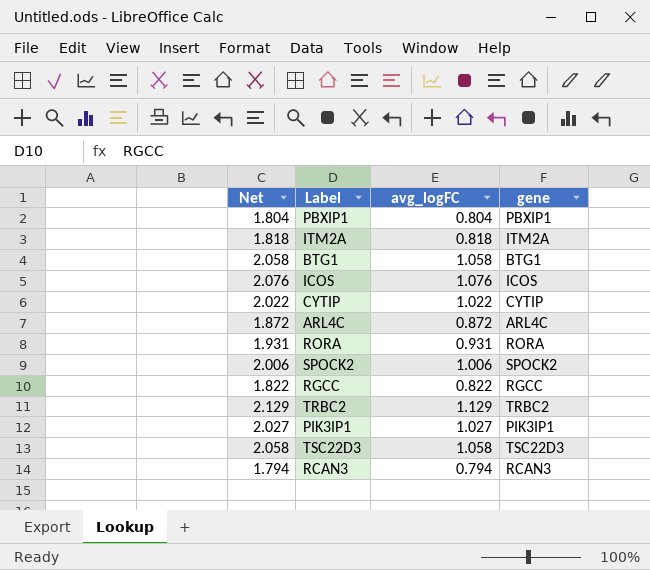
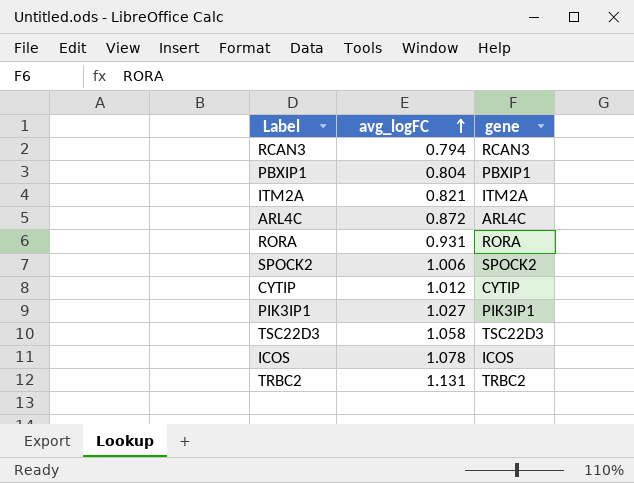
row order: none -> avg_logFC ascending
column Net | formula: [avg_logFC] + 1 -> none
row BTG1: 2.058 | 1.058 | BTG1 -> none
row RGCC: 1.822 | 0.822 | RGCC -> none
ITM2A | avg_logFC: 0.818 -> 0.821
CYTIP | avg_logFC: 1.022 -> 1.012
ICOS | avg_logFC: 1.076 -> 1.078
TRBC2 | avg_logFC: 1.129 -> 1.131

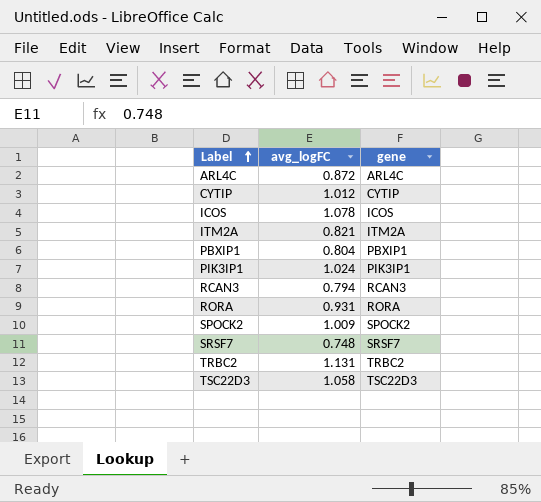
row order: avg_logFC ascending -> Label ascending
PIK3IP1 | avg_logFC: 1.027 -> 1.024
SPOCK2 | avg_logFC: 1.006 -> 1.009
row SRSF7: none -> 0.748 | SRSF7

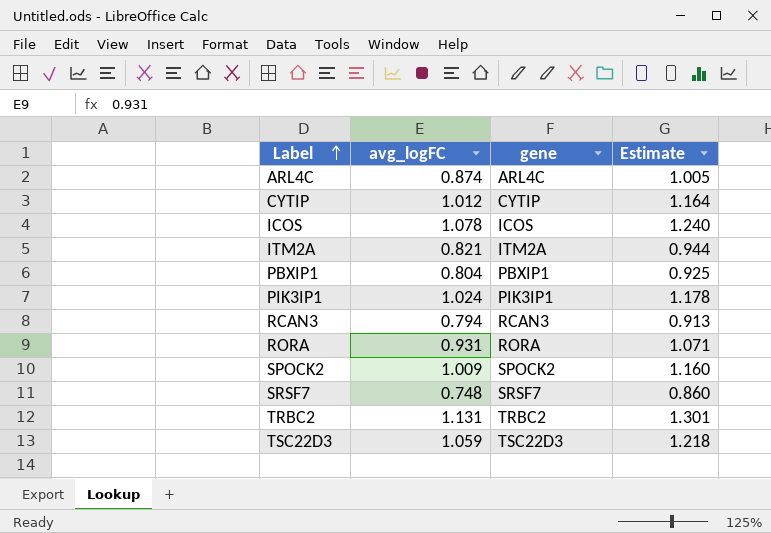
column Estimate | formula: none -> [avg_logFC] * 1.15
ARL4C | avg_logFC: 0.872 -> 0.874
TSC22D3 | avg_logFC: 1.058 -> 1.059

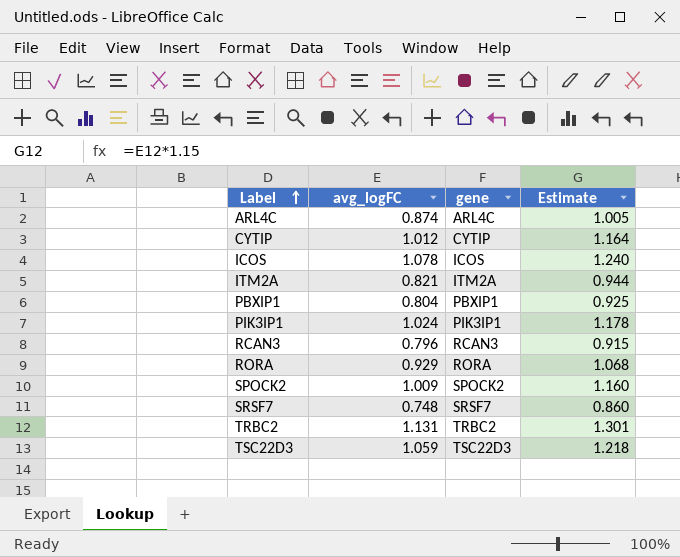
RCAN3 | avg_logFC: 0.794 -> 0.796
RCAN3 | Estimate: 0.913 -> 0.915
RORA | avg_logFC: 0.931 -> 0.929
RORA | Estimate: 1.071 -> 1.068

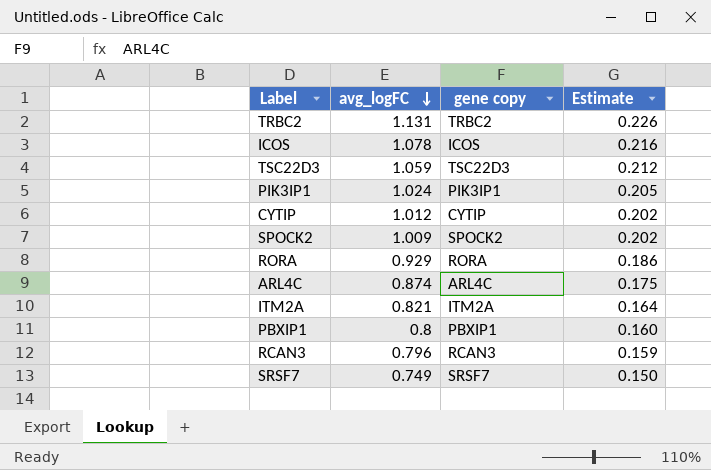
row order: Label ascending -> avg_logFC descending
column name: gene -> gene copy
column Estimate | formula: [avg_logFC] * 1.15 -> [avg_logFC] * 0.2
PBXIP1 | avg_logFC: 0.804 -> 0.8
SRSF7 | avg_logFC: 0.748 -> 0.749

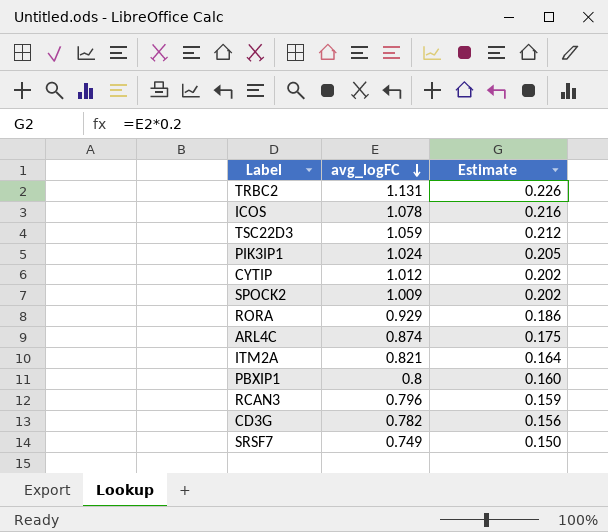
column gene copy | position: 3 -> none
row CD3G: none -> 0.782 | 0.156

